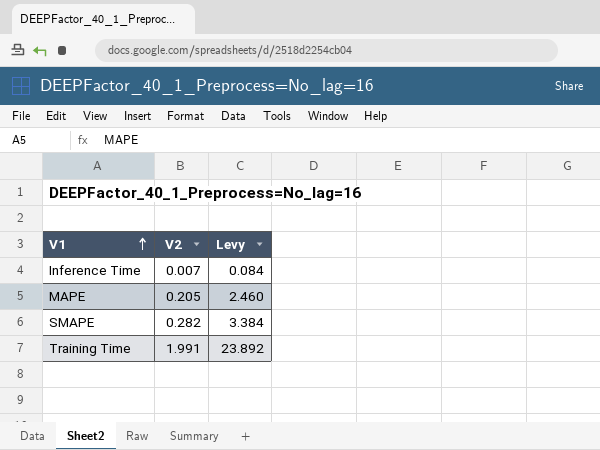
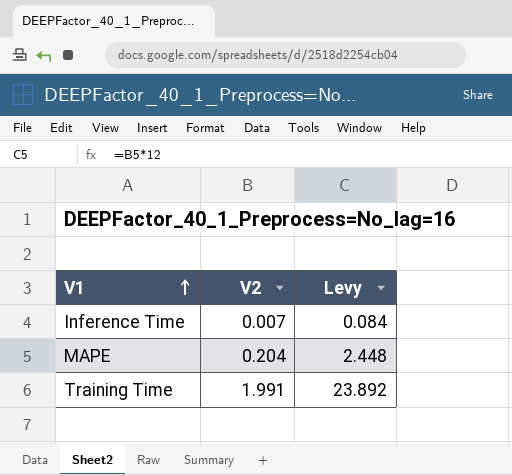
row SMAPE: 0.282 | 3.384 -> none
MAPE | V2: 0.205 -> 0.204
MAPE | Levy: 2.460 -> 2.448

